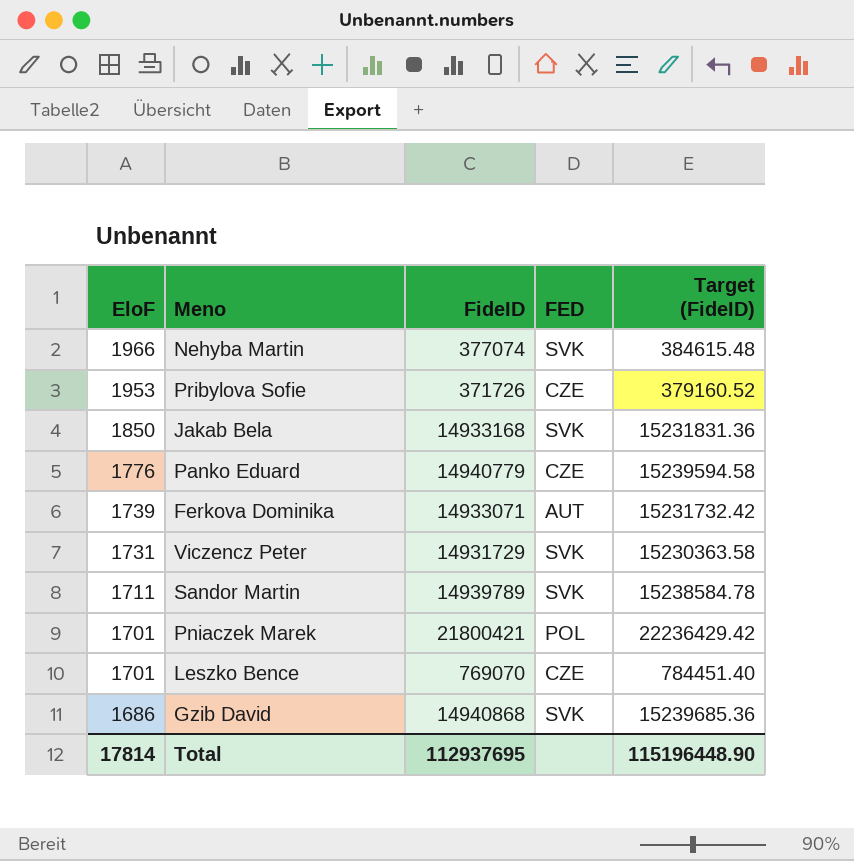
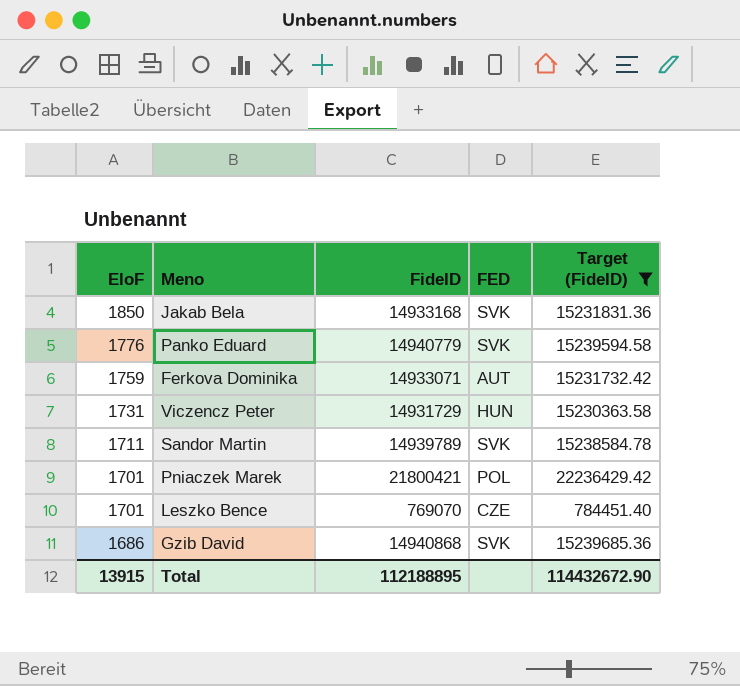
filter: none -> Target (FideID) >= 784451.40
Panko Eduard | FED: CZE -> SVK
Ferkova Dominika | EloF: 1739 -> 1759
Viczencz Peter | FED: SVK -> HUN
Total | EloF: 17814 -> 13915
Total | FideID: 112937695 -> 112188895
Total | Target (FideID): 115196448.90 -> 114432672.90

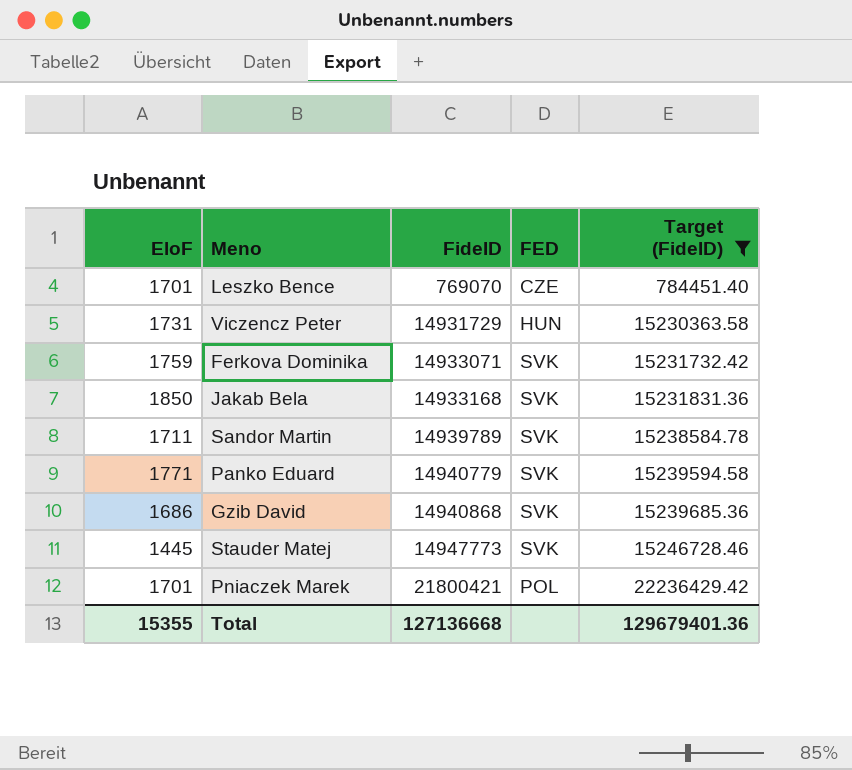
row order: EloF descending -> FideID ascending
Ferkova Dominika | FED: AUT -> SVK
Panko Eduard | EloF: 1776 -> 1771
row Stauder Matej: none -> 1445 | 14947773 | SVK | 15246728.46
Total | EloF: 13915 -> 15355
Total | FideID: 112188895 -> 127136668
Total | Target (FideID): 114432672.90 -> 129679401.36

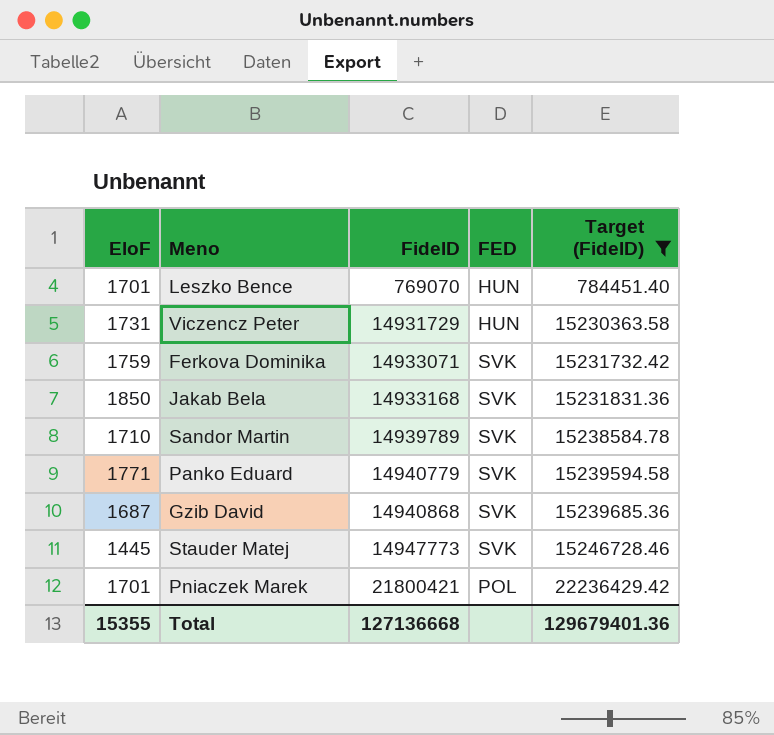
Leszko Bence | FED: CZE -> HUN
Sandor Martin | EloF: 1711 -> 1710
Gzib David | EloF: 1686 -> 1687

